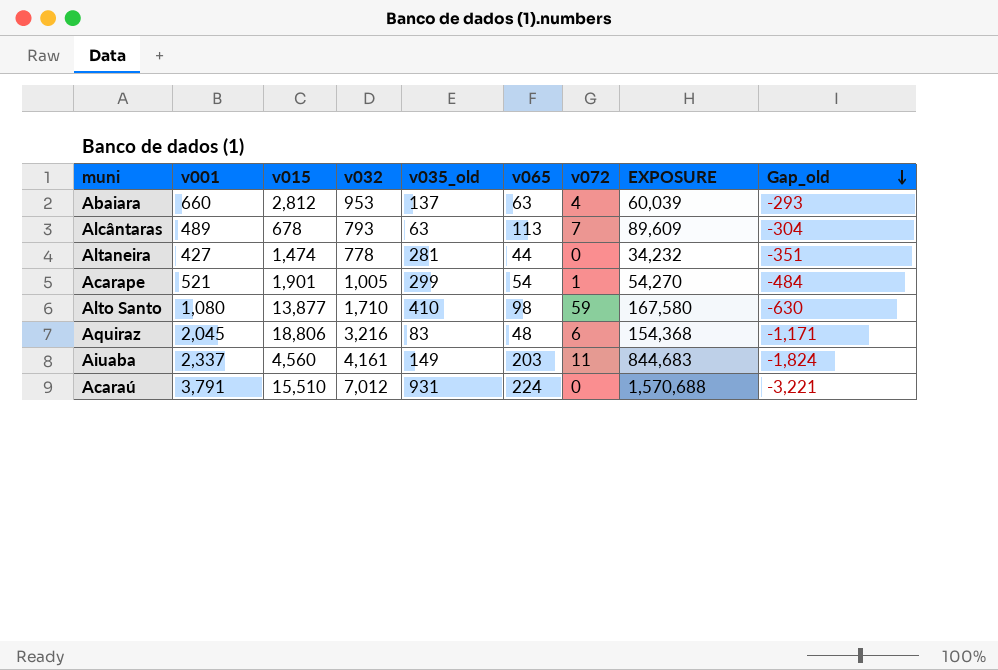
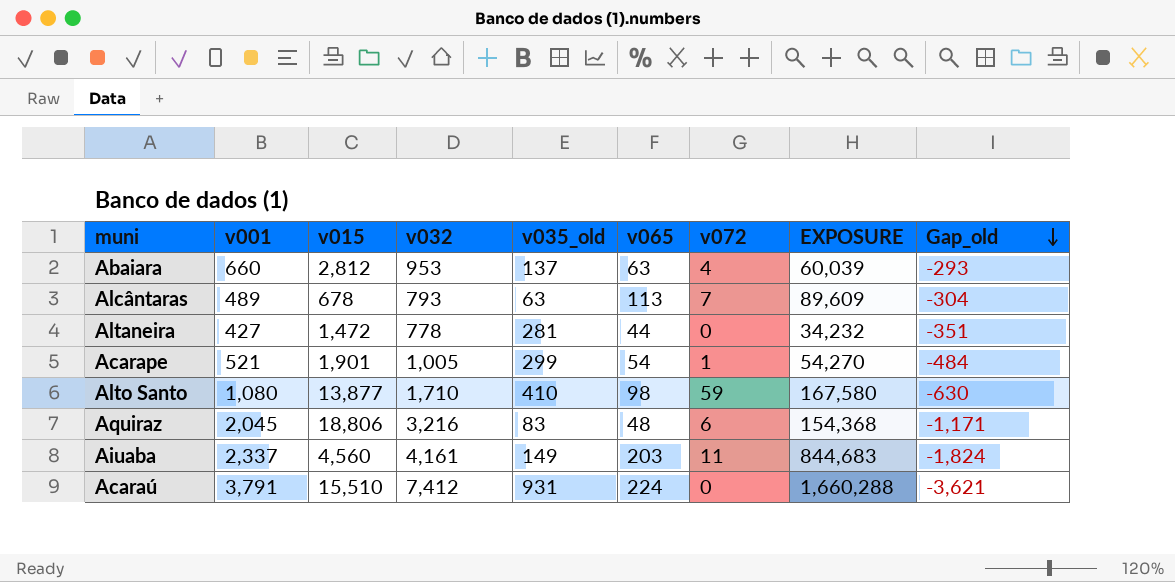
Altaneira | v015: 1,474 -> 1,472
Acaraú | v032: 7,012 -> 7,412
Acaraú | EXPOSURE: 1,570,688 -> 1,660,288
Acaraú | Gap_old: -3,221 -> -3,621

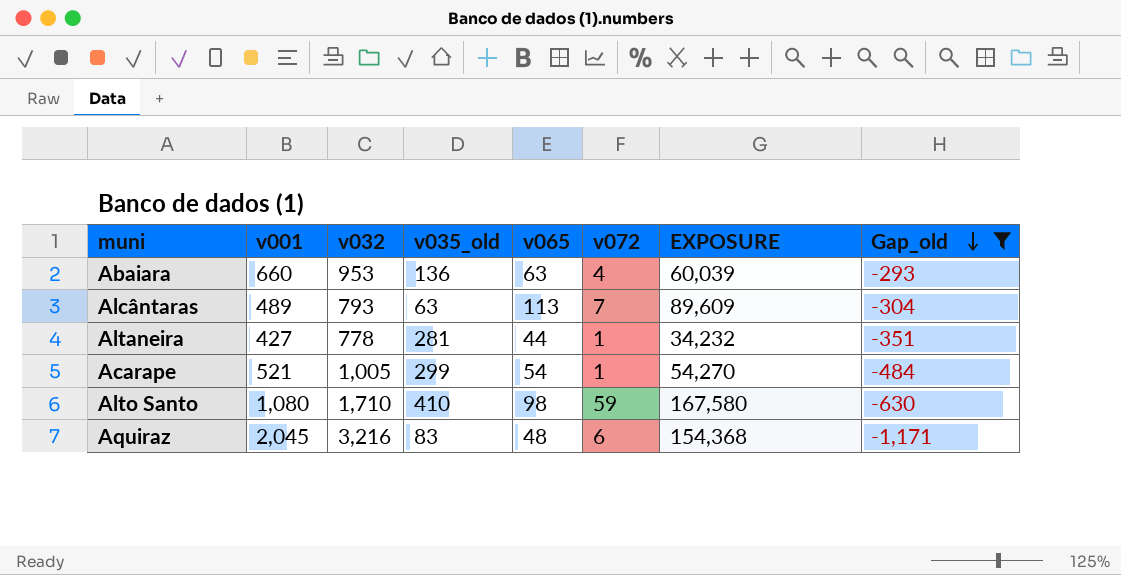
filter: none -> Gap_old >= -1,171
column v015 | position: 3 -> none
Abaiara | v035_old: 137 -> 136
Altaneira | v072: 0 -> 1

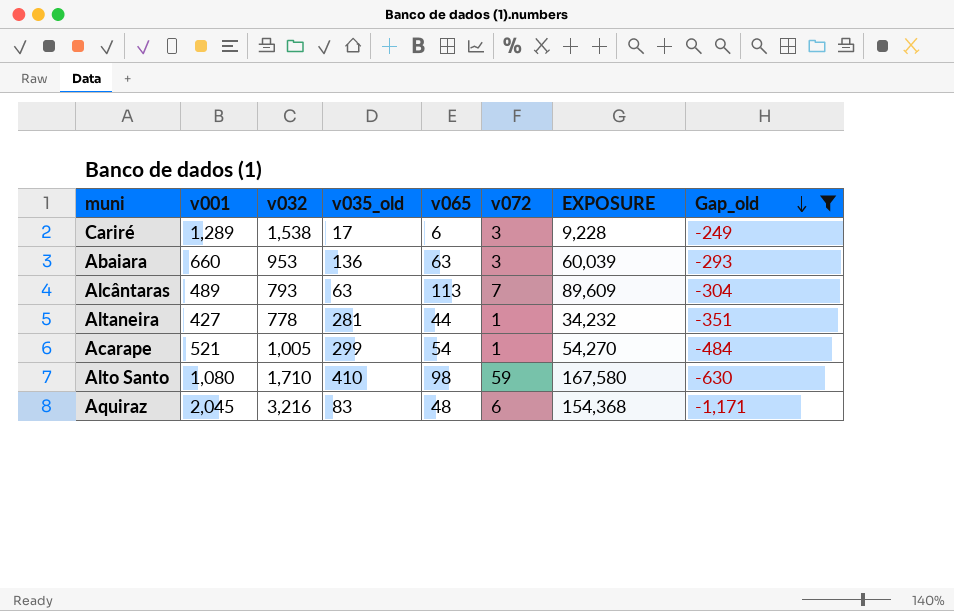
row Cariré: none -> 1,289 | 1,538 | 17 | 6 | 3 | 9,228 | -249
Abaiara | v072: 4 -> 3

